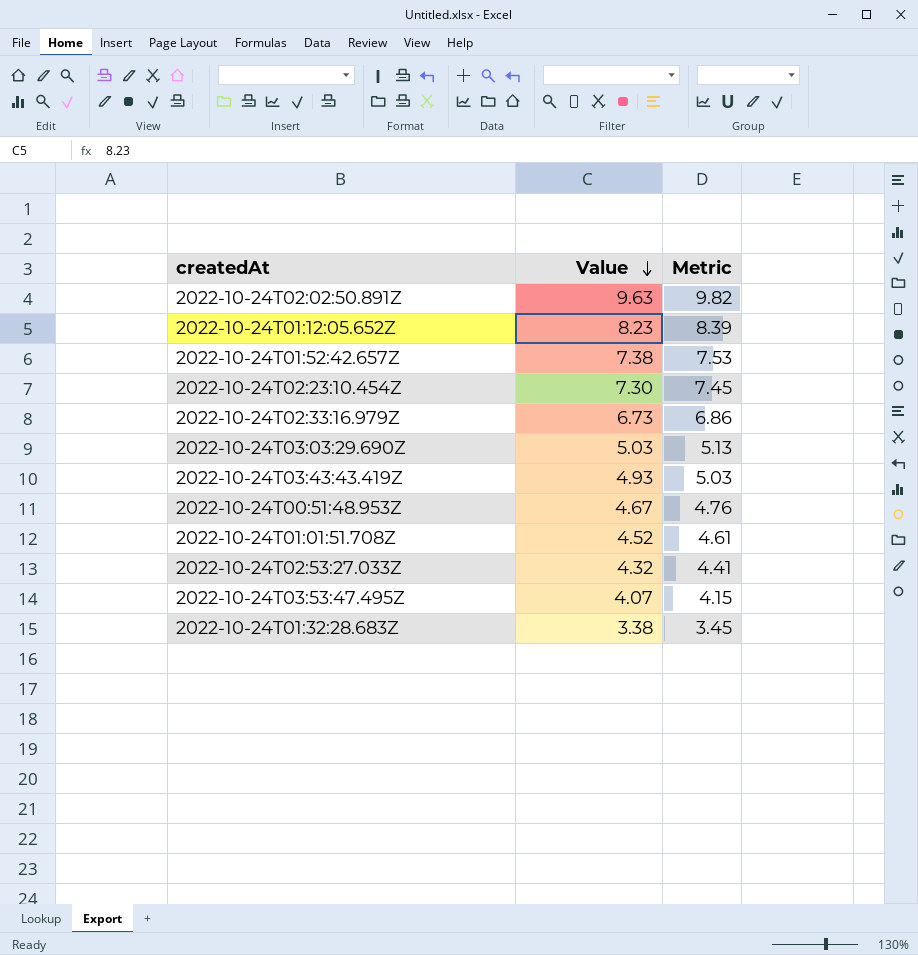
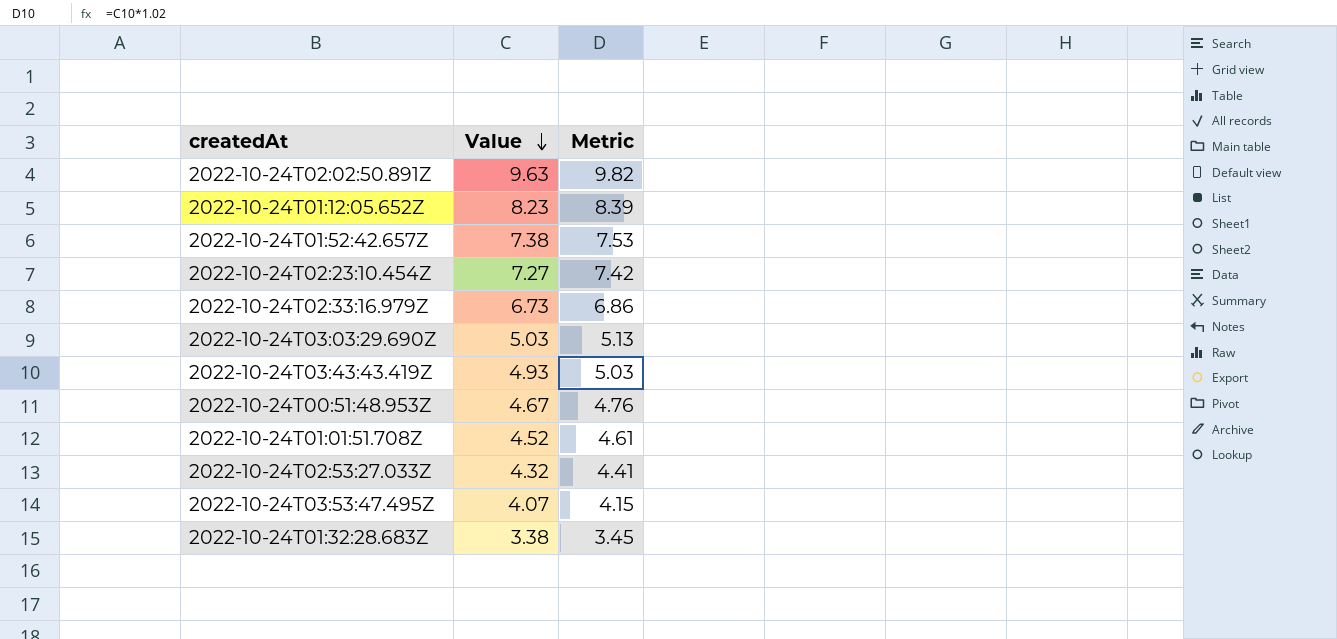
2022-10-24T02:23:10.454Z | Value: 7.30 -> 7.27
2022-10-24T02:23:10.454Z | Metric: 7.45 -> 7.42

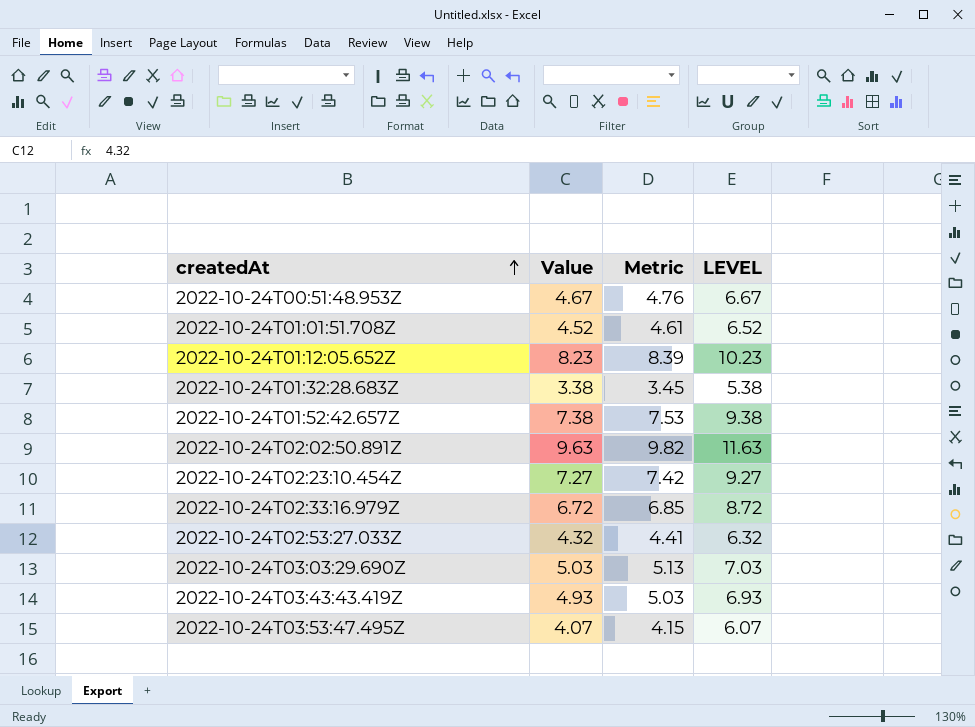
row order: Value descending -> createdAt ascending
column LEVEL | formula: none -> [Value] + 2
2022-10-24T02:33:16.979Z | Value: 6.73 -> 6.72
2022-10-24T02:33:16.979Z | Metric: 6.86 -> 6.85

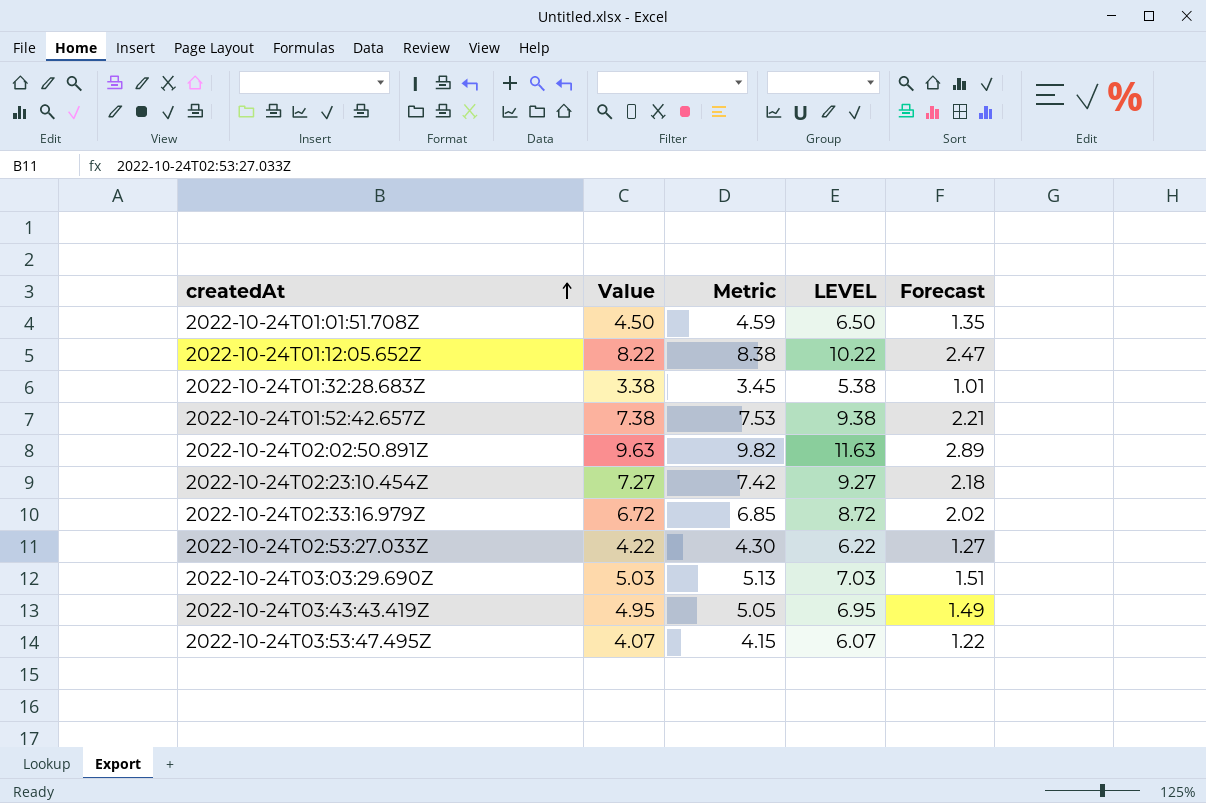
column Forecast | formula: none -> [Value] * 0.3
row 2022-10-24T00:51:48.953Z: 4.67 | 4.76 | 6.67 -> none
2022-10-24T01:01:51.708Z | Value: 4.52 -> 4.50
2022-10-24T01:01:51.708Z | Metric: 4.61 -> 4.59
2022-10-24T01:01:51.708Z | LEVEL: 6.52 -> 6.50
2022-10-24T01:12:05.652Z | Value: 8.23 -> 8.22
2022-10-24T01:12:05.652Z | Metric: 8.39 -> 8.38
2022-10-24T01:12:05.652Z | LEVEL: 10.23 -> 10.22
2022-10-24T02:53:27.033Z | Value: 4.32 -> 4.22
2022-10-24T02:53:27.033Z | Metric: 4.41 -> 4.30
2022-10-24T02:53:27.033Z | LEVEL: 6.32 -> 6.22
2022-10-24T03:43:43.419Z | Value: 4.93 -> 4.95
2022-10-24T03:43:43.419Z | Metric: 5.03 -> 5.05
2022-10-24T03:43:43.419Z | LEVEL: 6.93 -> 6.95

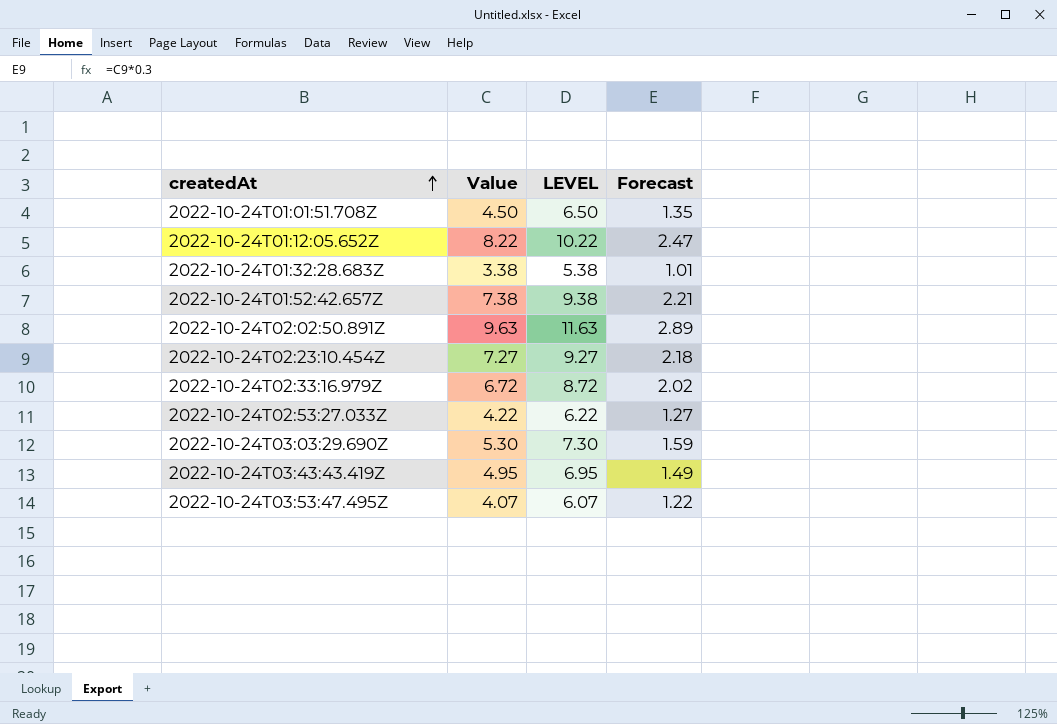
column Metric | formula: [Value] * 1.02 -> none
2022-10-24T03:03:29.690Z | Value: 5.03 -> 5.30
2022-10-24T03:03:29.690Z | LEVEL: 7.03 -> 7.30
2022-10-24T03:03:29.690Z | Forecast: 1.51 -> 1.59

